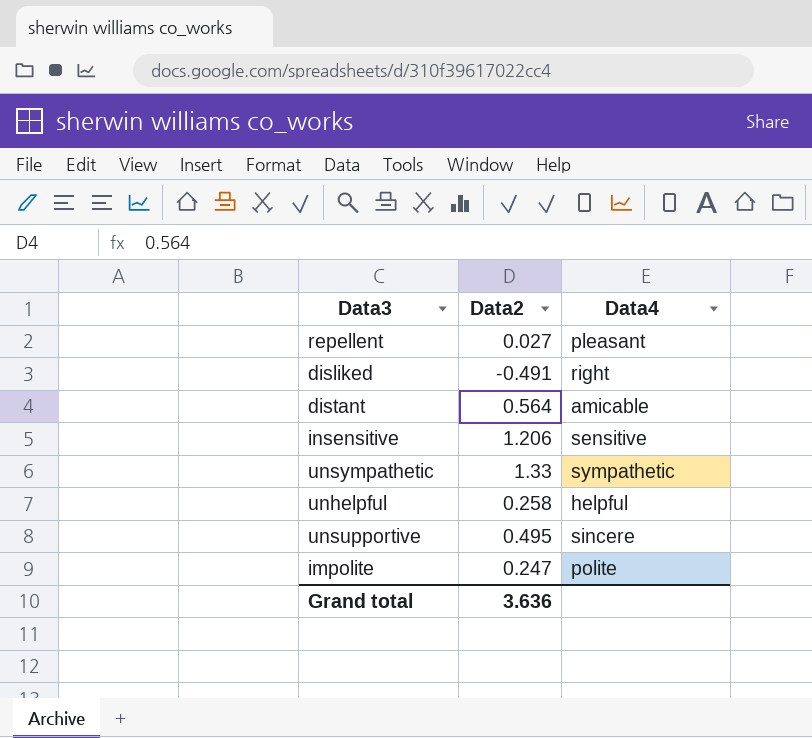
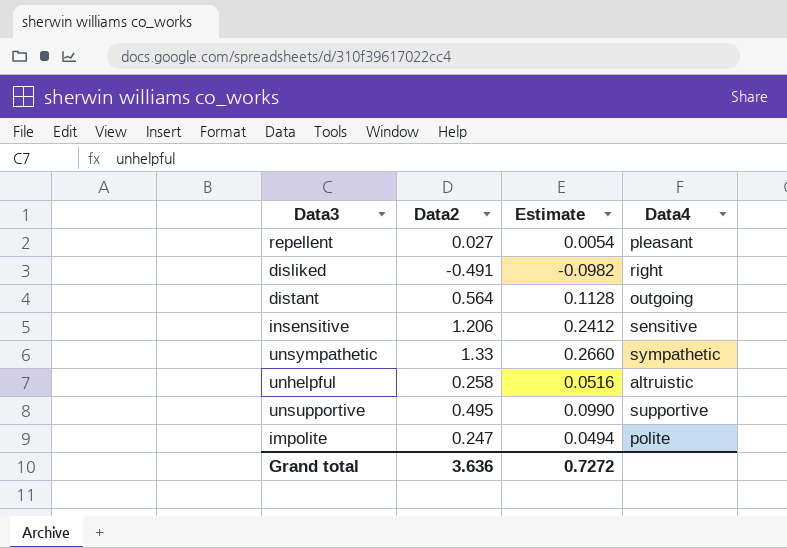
column Estimate | formula: none -> [Data2] * 0.2
distant | Data4: amicable -> outgoing
unhelpful | Data4: helpful -> altruistic
unsupportive | Data4: sincere -> supportive

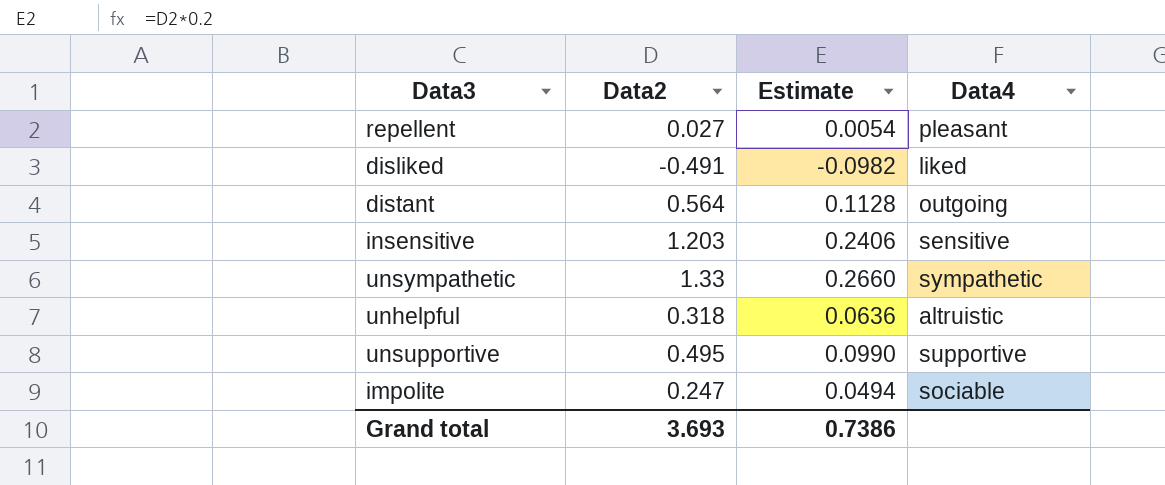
disliked | Data4: right -> liked
insensitive | Data2: 1.206 -> 1.203
insensitive | Estimate: 0.2412 -> 0.2406
unhelpful | Data2: 0.258 -> 0.318
unhelpful | Estimate: 0.0516 -> 0.0636
impolite | Data4: polite -> sociable
Grand total | Data2: 3.636 -> 3.693
Grand total | Estimate: 0.7272 -> 0.7386

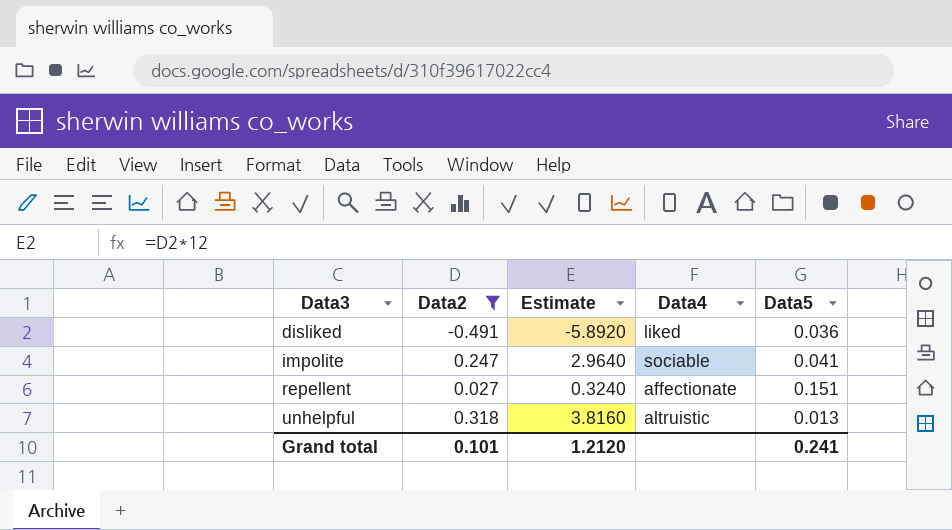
filter: none -> Data2 <= 0.318
row order: none -> Data3 ascending
column Estimate | formula: [Data2] * 0.2 -> [Data2] * 12
column Data5 | position: none -> 5
repellent | Data4: pleasant -> affectionate
Grand total | Data2: 3.693 -> 0.101
Grand total | Estimate: 0.7386 -> 1.2120

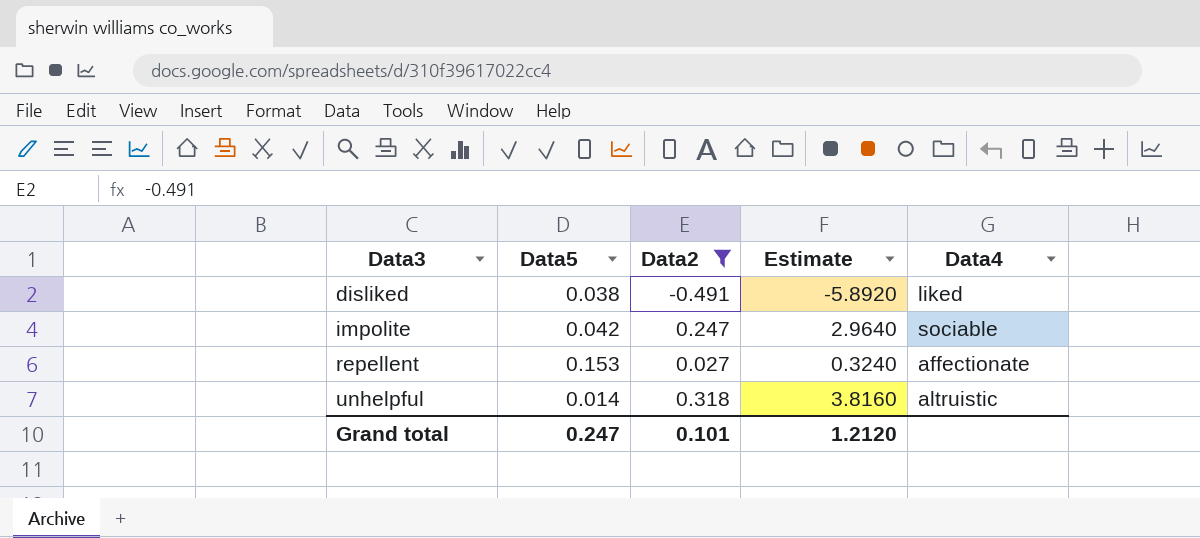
column Data5 | position: 5 -> 2
disliked | Data5: 0.036 -> 0.038
impolite | Data5: 0.041 -> 0.042
repellent | Data5: 0.151 -> 0.153
unhelpful | Data5: 0.013 -> 0.014
Grand total | Data5: 0.241 -> 0.247

